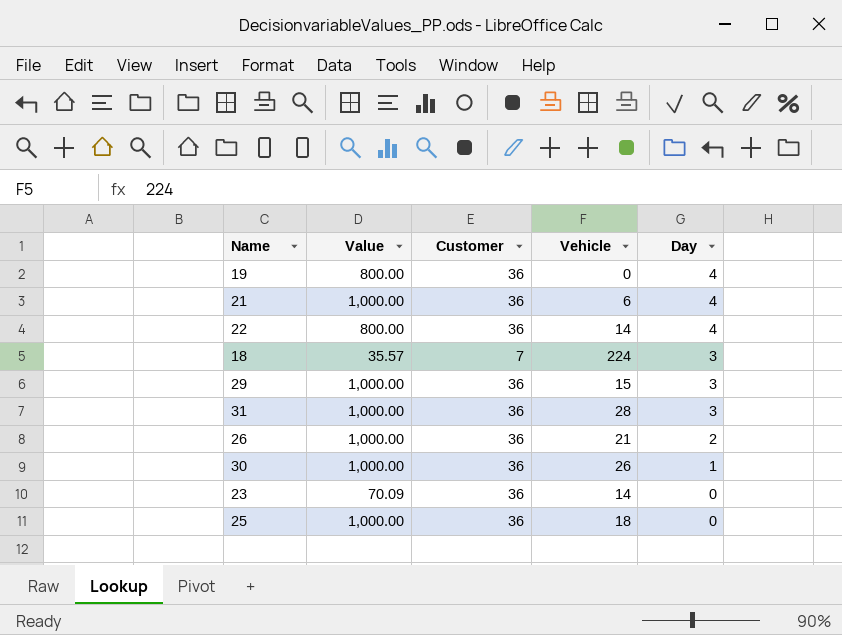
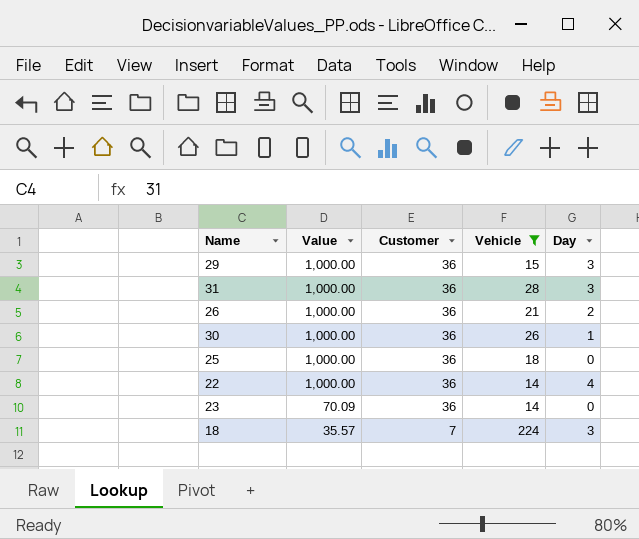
filter: none -> Vehicle >= 14
row order: Day descending -> Value descending
22 | Value: 800.00 -> 1,000.00

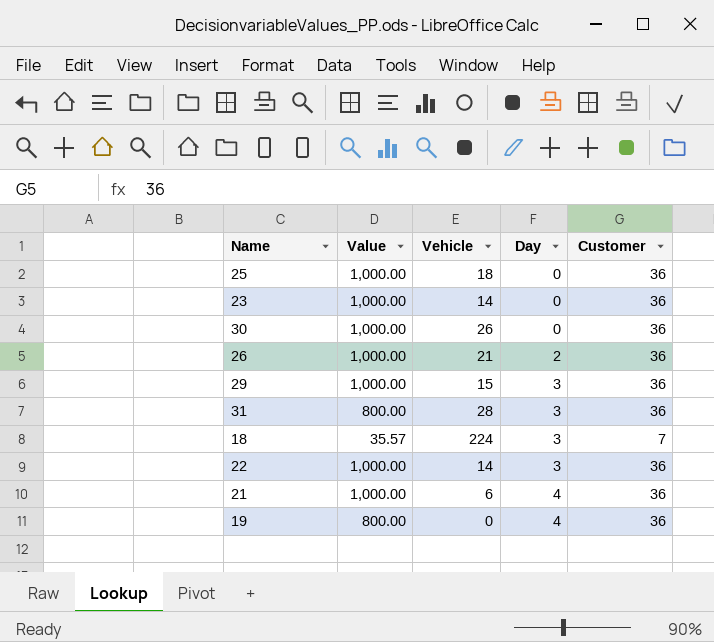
filter: Vehicle >= 14 -> none
row order: Value descending -> Day ascending
column Customer | position: 3 -> 5
23 | Value: 70.09 -> 1,000.00
30 | Day: 1 -> 0
31 | Value: 1,000.00 -> 800.00
22 | Day: 4 -> 3

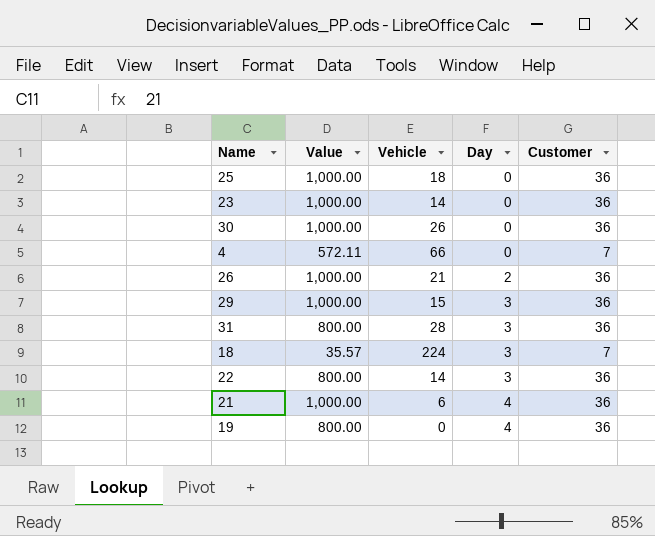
row 4: none -> 572.11 | 66 | 0 | 7
22 | Value: 1,000.00 -> 800.00

